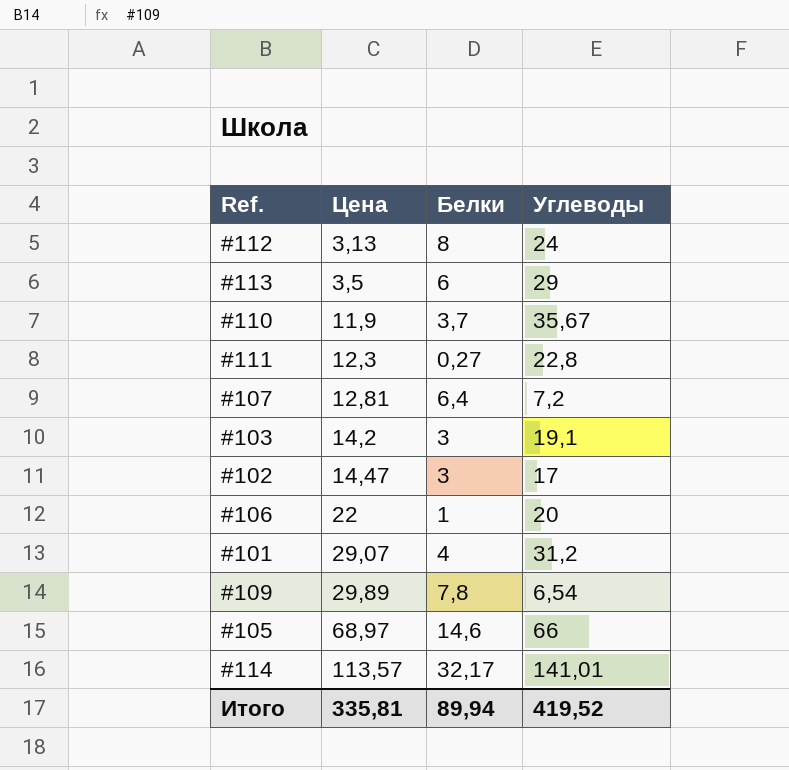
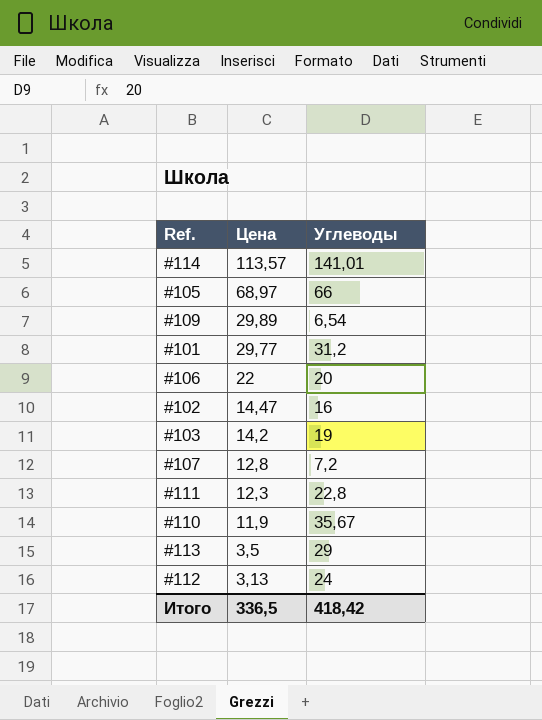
row order: Цена ascending -> Цена descending
column Белки | position: 3 -> none
#101 | Цена: 29,07 -> 29,77
#102 | Углеводы: 17 -> 16
#103 | Углеводы: 19,1 -> 19
#107 | Цена: 12,81 -> 12,8
Итого | Цена: 335,81 -> 336,5
Итого | Углеводы: 419,52 -> 418,42

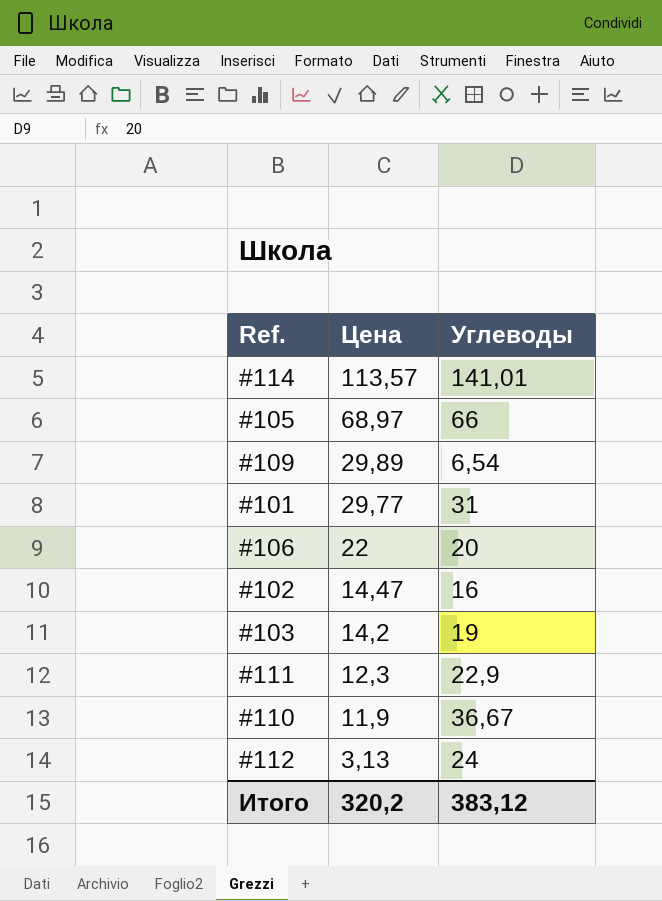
row #107: 12,8 | 7,2 -> none
row #113: 3,5 | 29 -> none
#101 | Углеводы: 31,2 -> 31
#111 | Углеводы: 22,8 -> 22,9
#110 | Углеводы: 35,67 -> 36,67
Итого | Цена: 336,5 -> 320,2
Итого | Углеводы: 418,42 -> 383,12

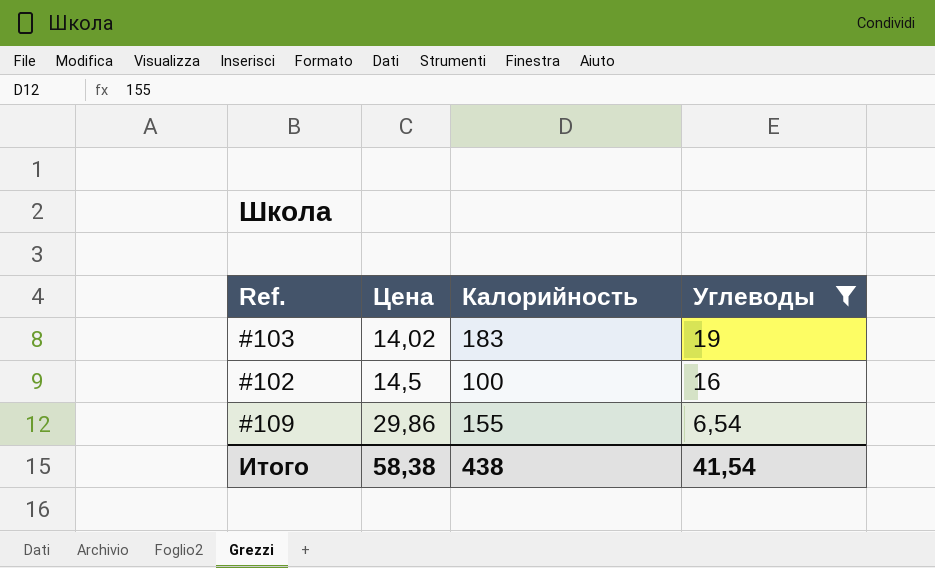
filter: none -> Углеводы <= 19
row order: Цена descending -> Цена ascending
column Калорийность | position: none -> 3
#103 | Цена: 14,2 -> 14,02
#102 | Цена: 14,47 -> 14,5
#109 | Цена: 29,89 -> 29,86
Итого | Цена: 320,2 -> 58,38
Итого | Углеводы: 383,12 -> 41,54

